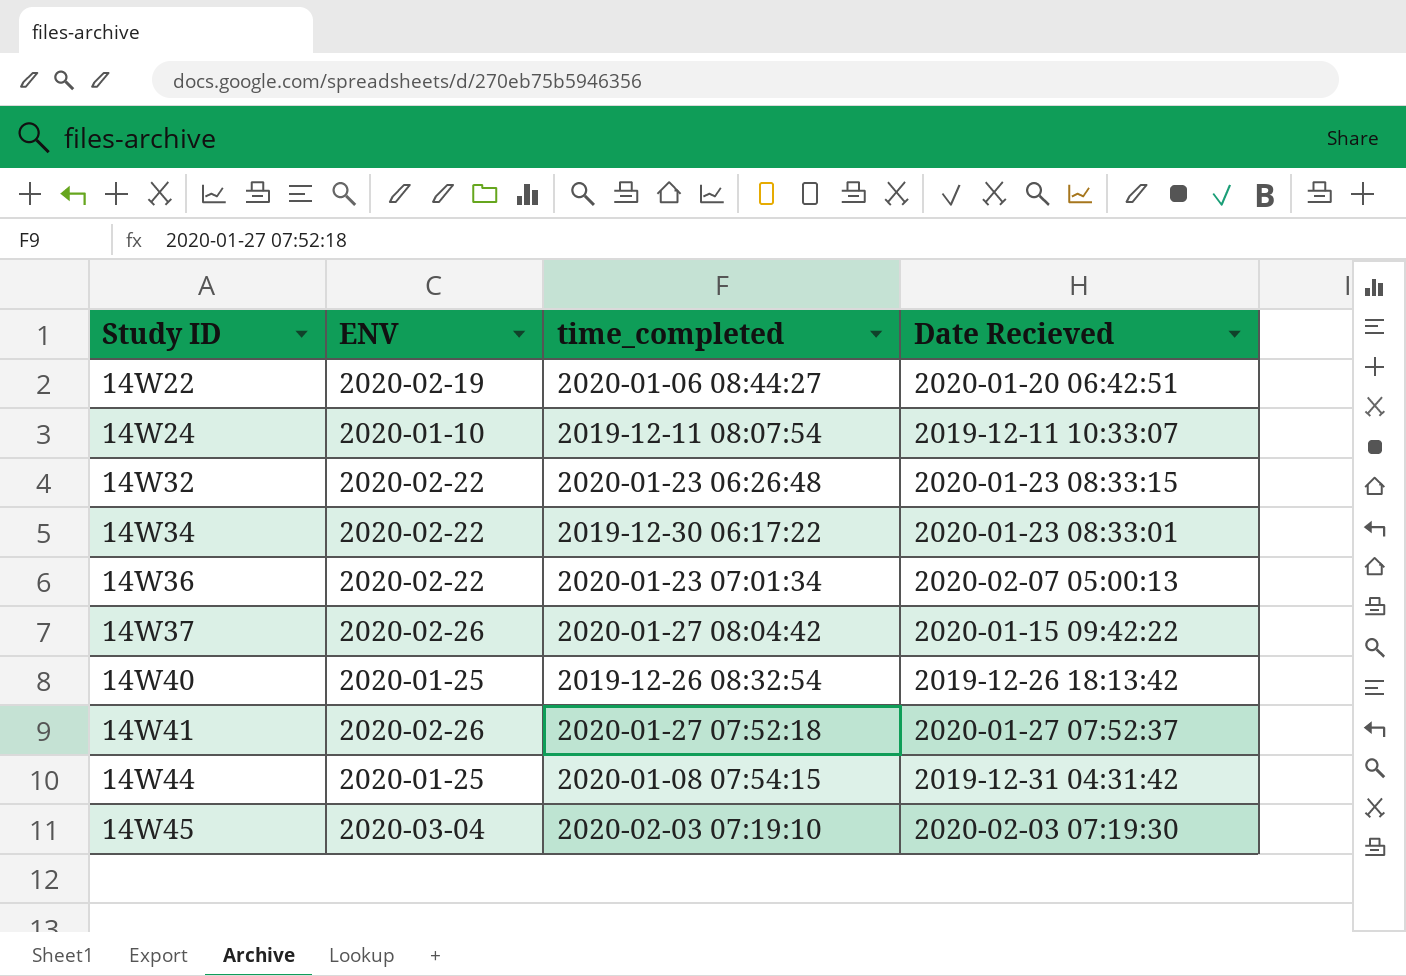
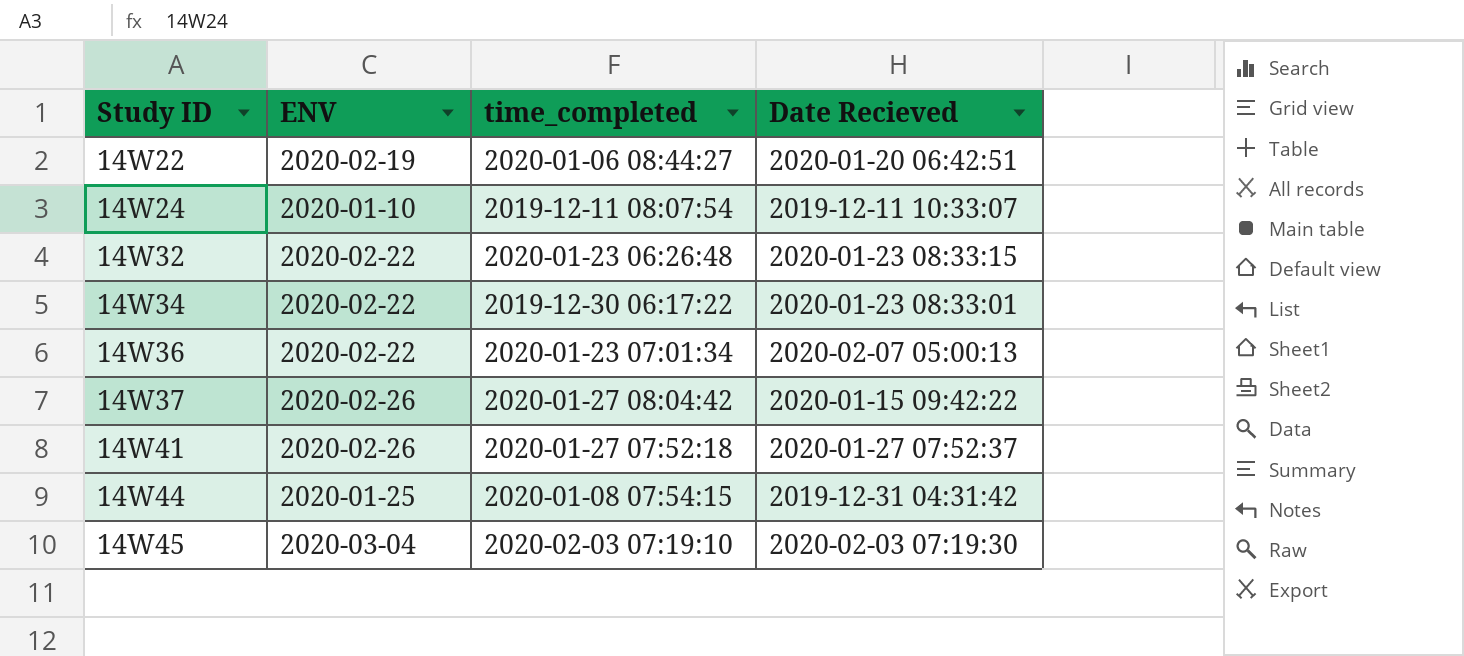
row 14W40: 2020-01-25 | 2019-12-26 08:32:54 | 2019-12-26 18:13:42 -> none

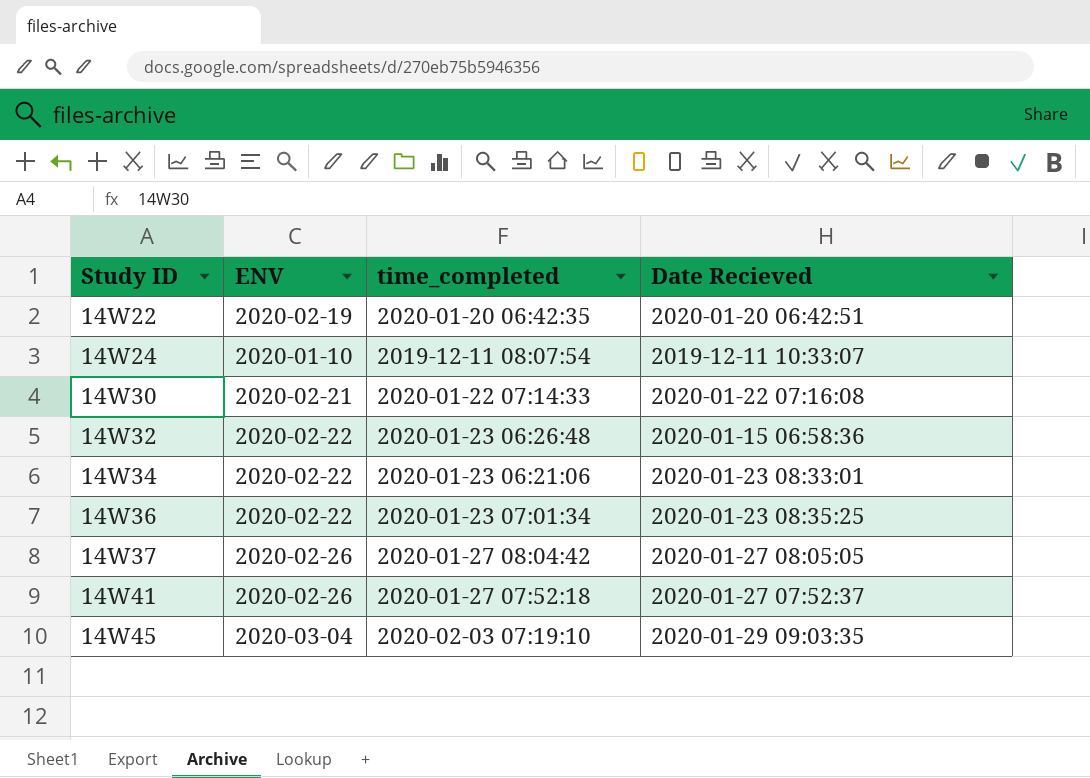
row 14W44: 2020-01-25 | 2020-01-08 07:54:15 | 2019-12-31 04:31:42 -> none
14W22 | time_completed: 2020-01-06 08:44:27 -> 2020-01-20 06:42:35
row 14W30: none -> 2020-02-21 | 2020-01-22 07:14:33 | 2020-01-22 07:16:08
14W32 | Date Recieved: 2020-01-23 08:33:15 -> 2020-01-15 06:58:36
14W34 | time_completed: 2019-12-30 06:17:22 -> 2020-01-23 06:21:06
14W36 | Date Recieved: 2020-02-07 05:00:13 -> 2020-01-23 08:35:25
14W37 | Date Recieved: 2020-01-15 09:42:22 -> 2020-01-27 08:05:05
14W45 | Date Recieved: 2020-02-03 07:19:30 -> 2020-01-29 09:03:35

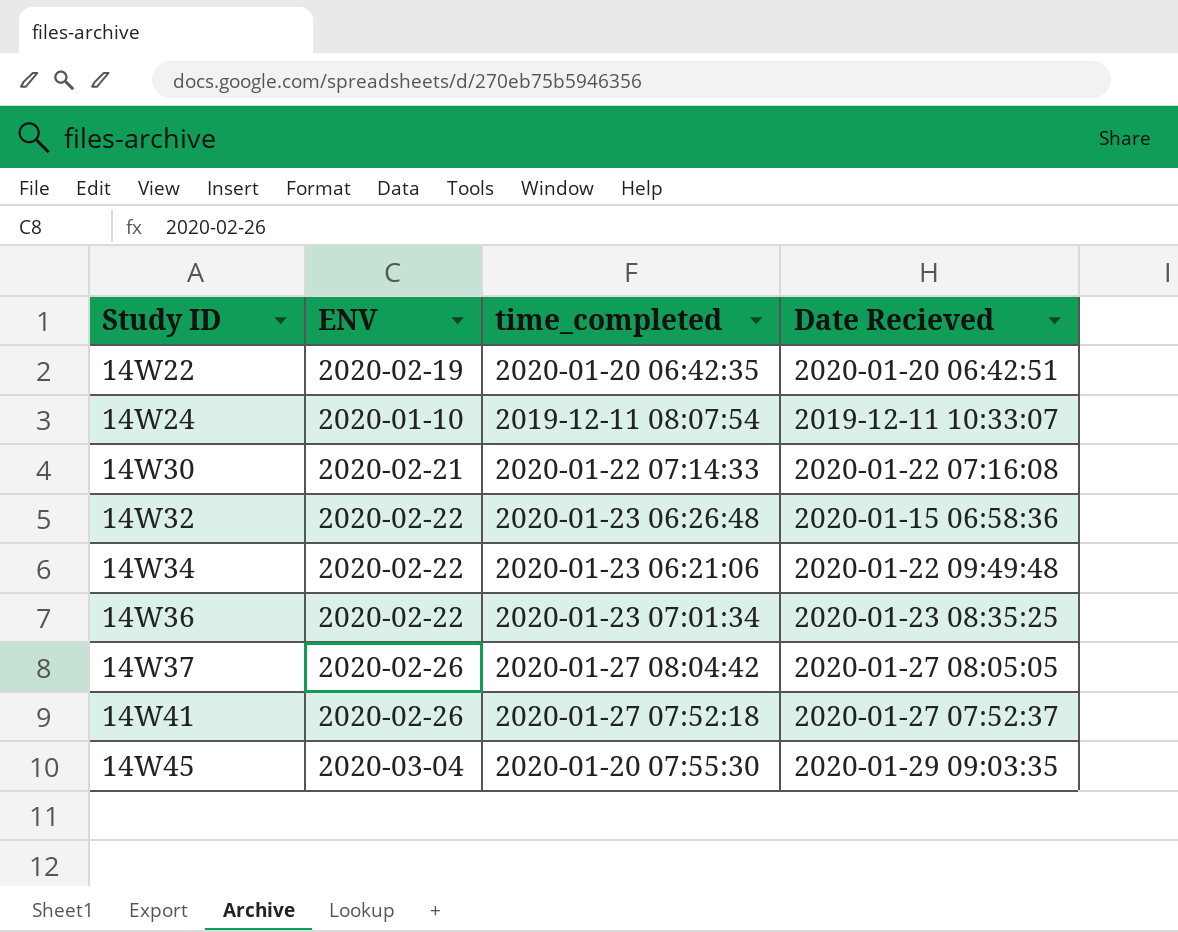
14W34 | Date Recieved: 2020-01-23 08:33:01 -> 2020-01-22 09:49:48
14W45 | time_completed: 2020-02-03 07:19:10 -> 2020-01-20 07:55:30

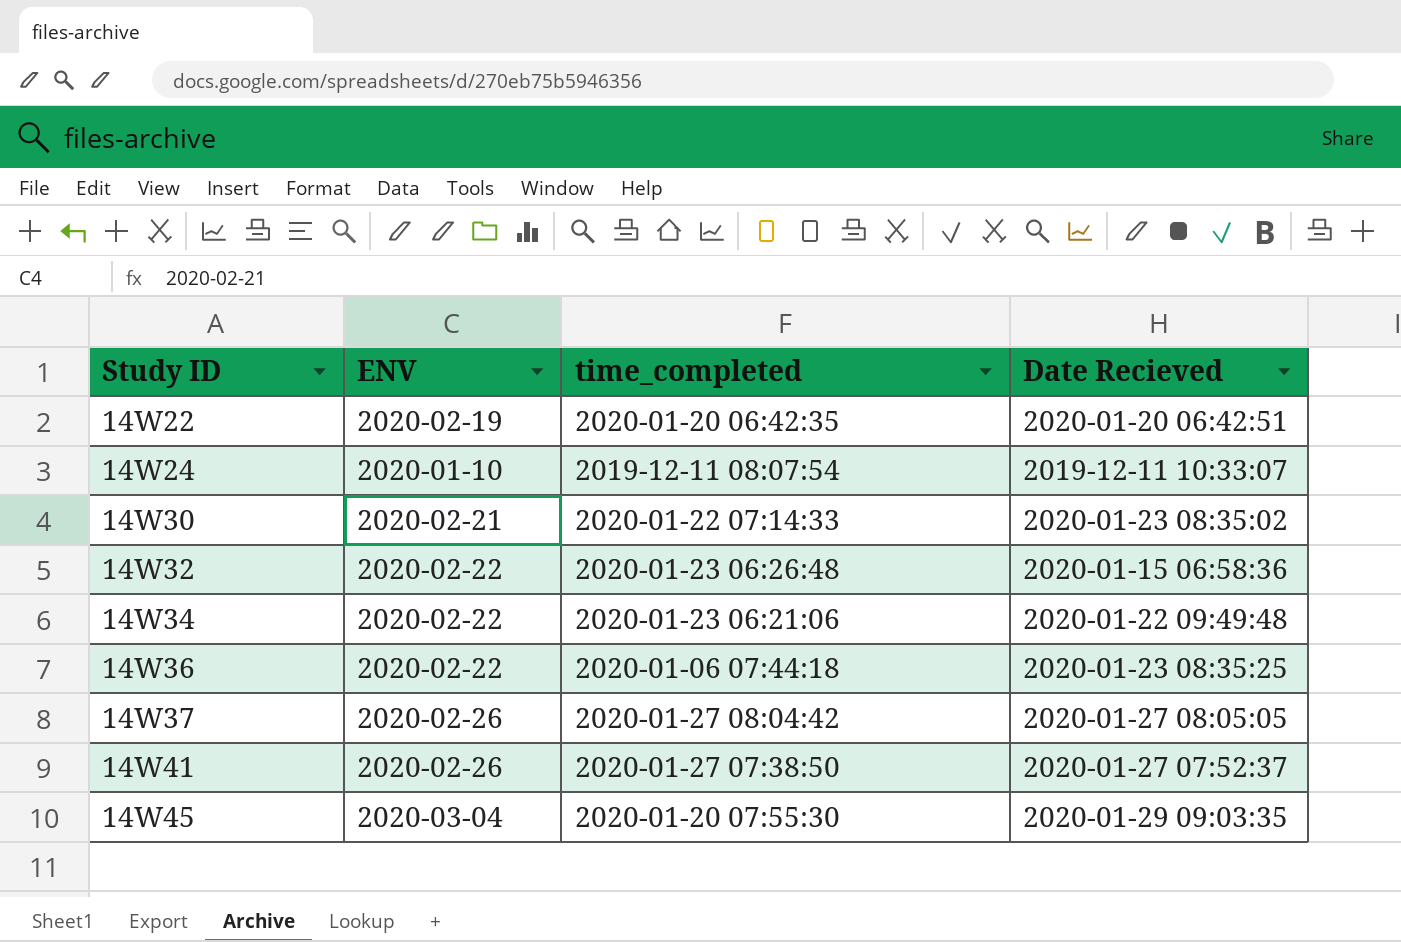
14W30 | Date Recieved: 2020-01-22 07:16:08 -> 2020-01-23 08:35:02
14W36 | time_completed: 2020-01-23 07:01:34 -> 2020-01-06 07:44:18
14W41 | time_completed: 2020-01-27 07:52:18 -> 2020-01-27 07:38:50

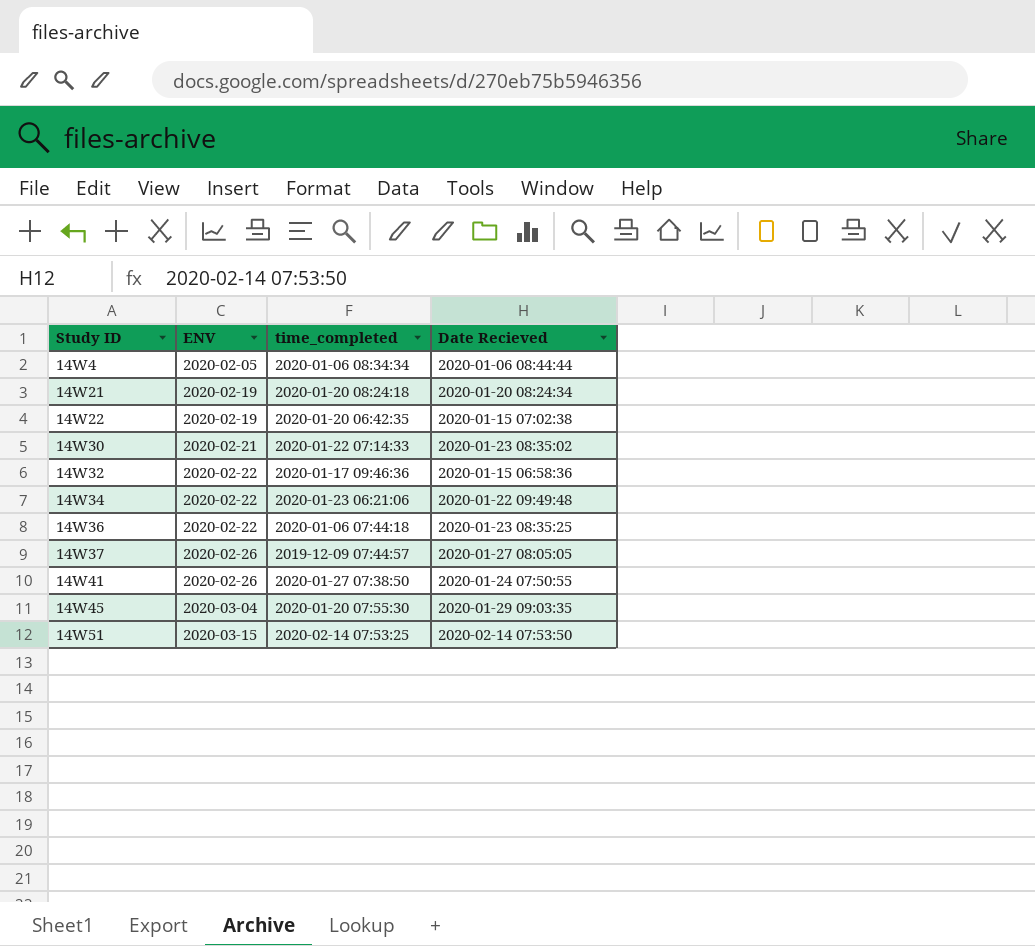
row 14W24: 2020-01-10 | 2019-12-11 08:07:54 | 2019-12-11 10:33:07 -> none
row 14W4: none -> 2020-02-05 | 2020-01-06 08:34:34 | 2020-01-06 08:44:44
row 14W21: none -> 2020-02-19 | 2020-01-20 08:24:18 | 2020-01-20 08:24:34
14W22 | Date Recieved: 2020-01-20 06:42:51 -> 2020-01-15 07:02:38
14W32 | time_completed: 2020-01-23 06:26:48 -> 2020-01-17 09:46:36
14W37 | time_completed: 2020-01-27 08:04:42 -> 2019-12-09 07:44:57
14W41 | Date Recieved: 2020-01-27 07:52:37 -> 2020-01-24 07:50:55
row 14W51: none -> 2020-03-15 | 2020-02-14 07:53:25 | 2020-02-14 07:53:50

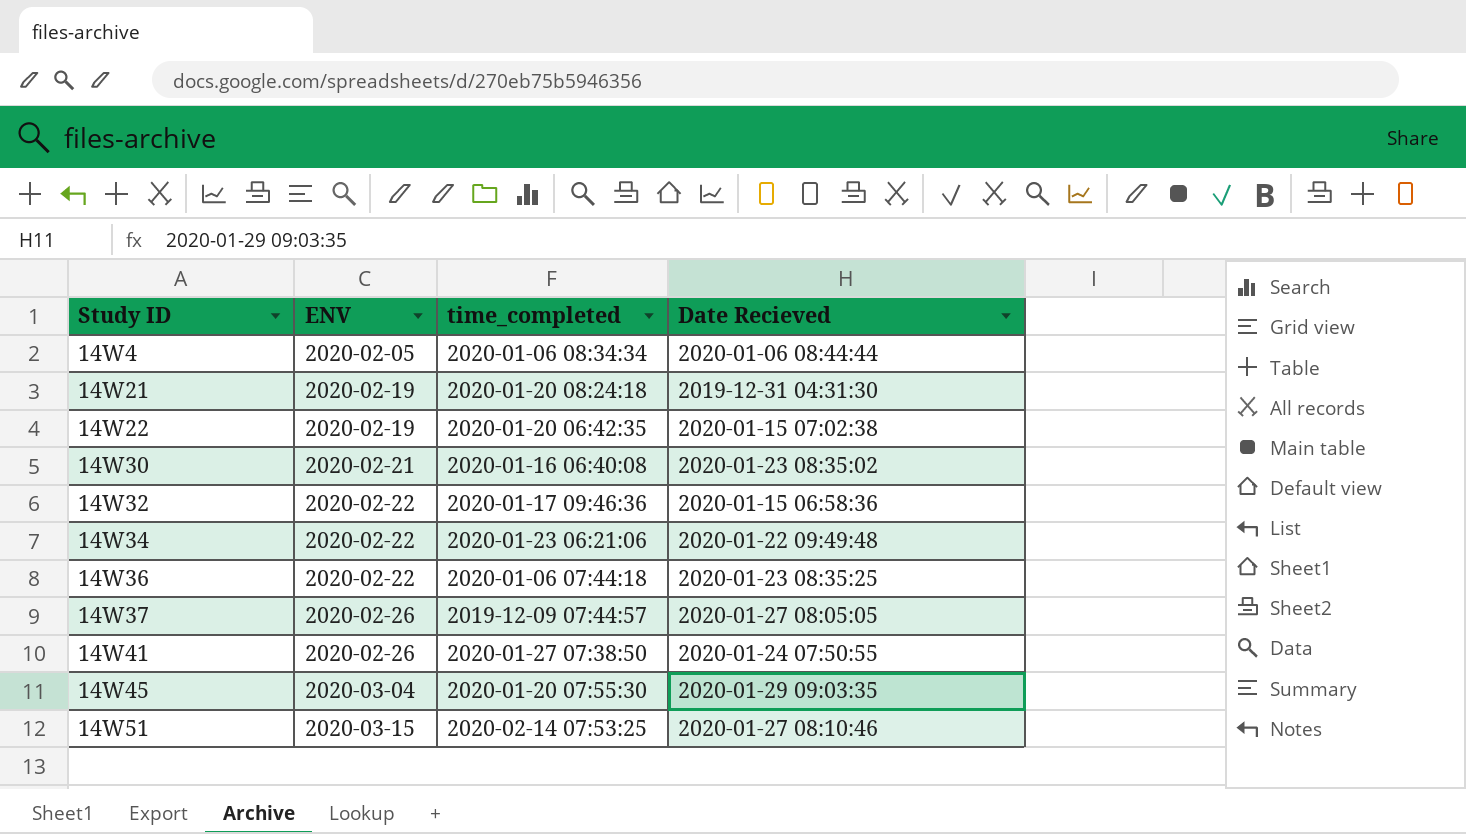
14W21 | Date Recieved: 2020-01-20 08:24:34 -> 2019-12-31 04:31:30
14W30 | time_completed: 2020-01-22 07:14:33 -> 2020-01-16 06:40:08
14W51 | Date Recieved: 2020-02-14 07:53:50 -> 2020-01-27 08:10:46

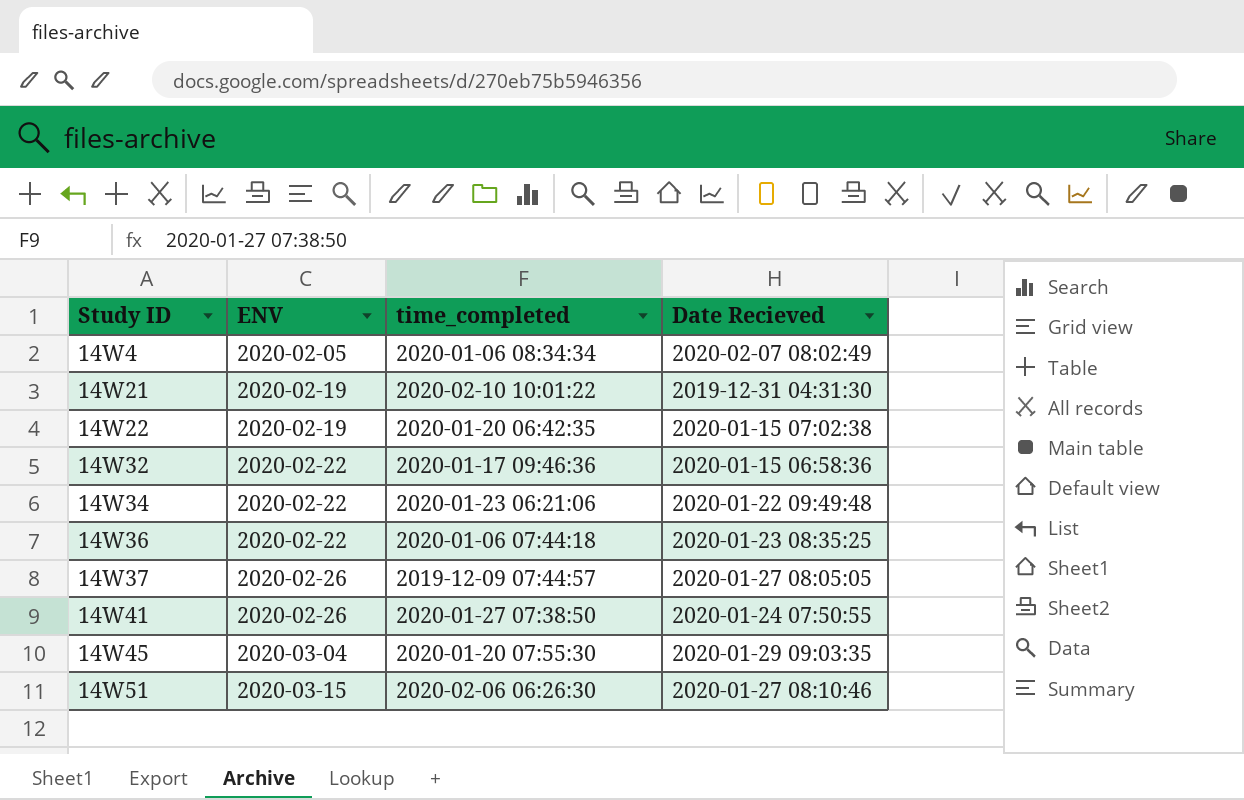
row 14W30: 2020-02-21 | 2020-01-16 06:40:08 | 2020-01-23 08:35:02 -> none
14W4 | Date Recieved: 2020-01-06 08:44:44 -> 2020-02-07 08:02:49
14W21 | time_completed: 2020-01-20 08:24:18 -> 2020-02-10 10:01:22
14W51 | time_completed: 2020-02-14 07:53:25 -> 2020-02-06 06:26:30

